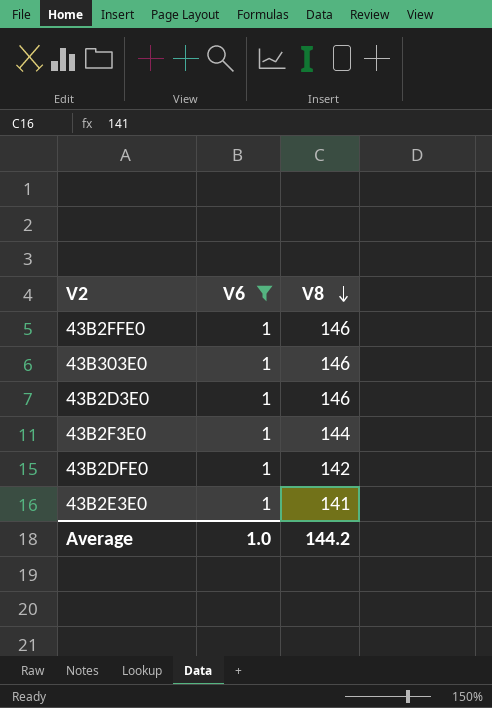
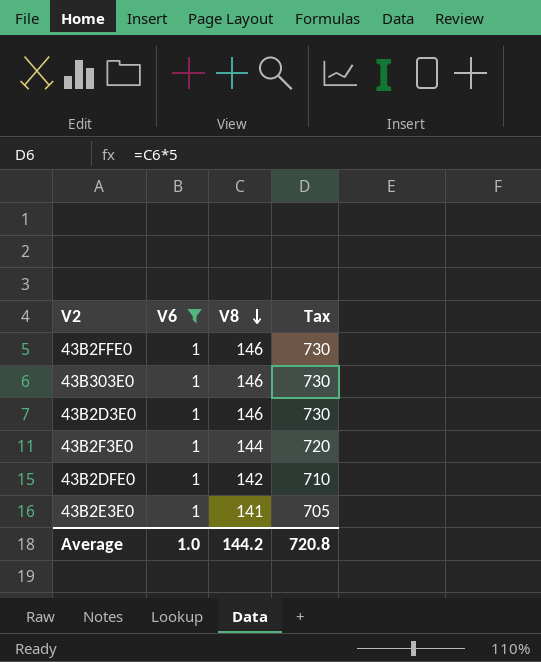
column Tax | formula: none -> [V8] * 5

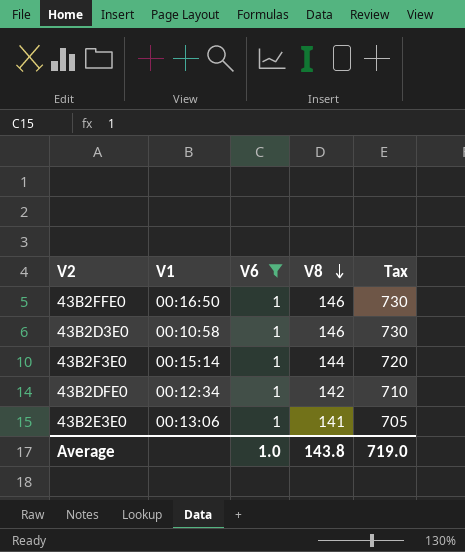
column V1 | position: none -> 2
row 43B303E0: 1 | 146 | 730 -> none
Average | V8: 144.2 -> 143.8
Average | Tax: 720.8 -> 719.0

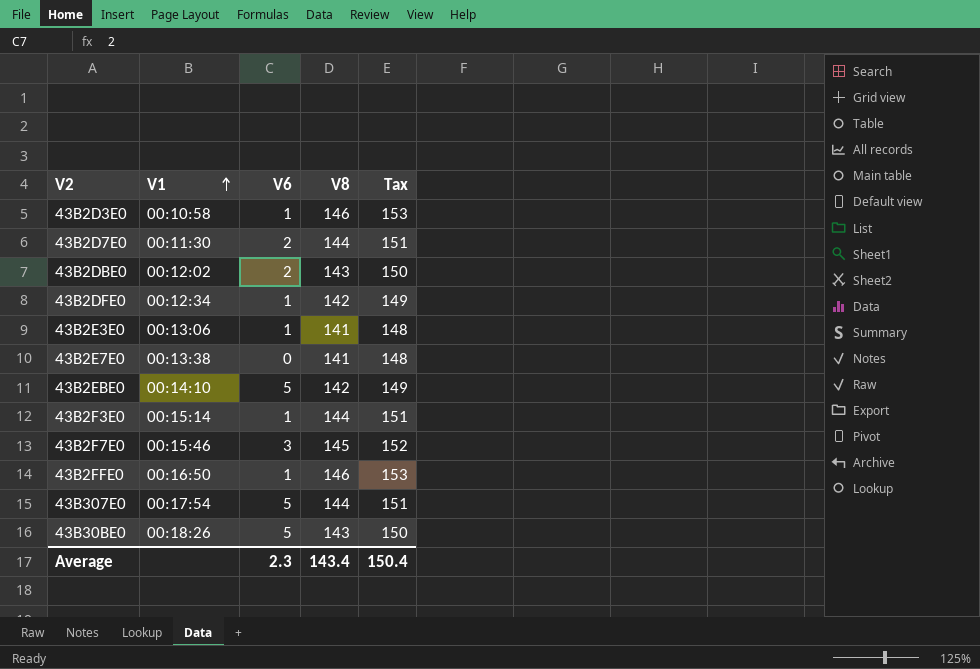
filter: V6 = 1 -> none
row order: V8 descending -> V1 ascending
column Tax | formula: [V8] * 5 -> [V8] * 1.05
Average | V6: 1.0 -> 2.3
Average | V8: 143.8 -> 143.4
Average | Tax: 719.0 -> 150.4

